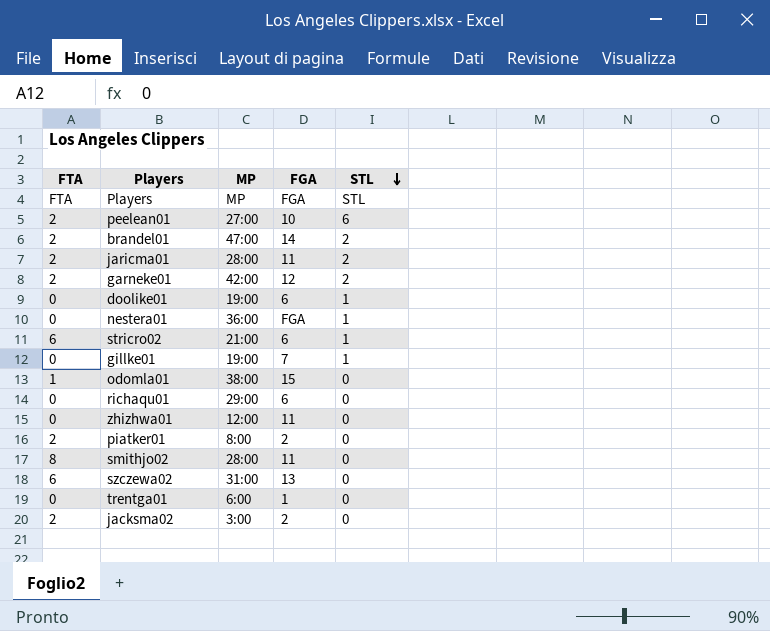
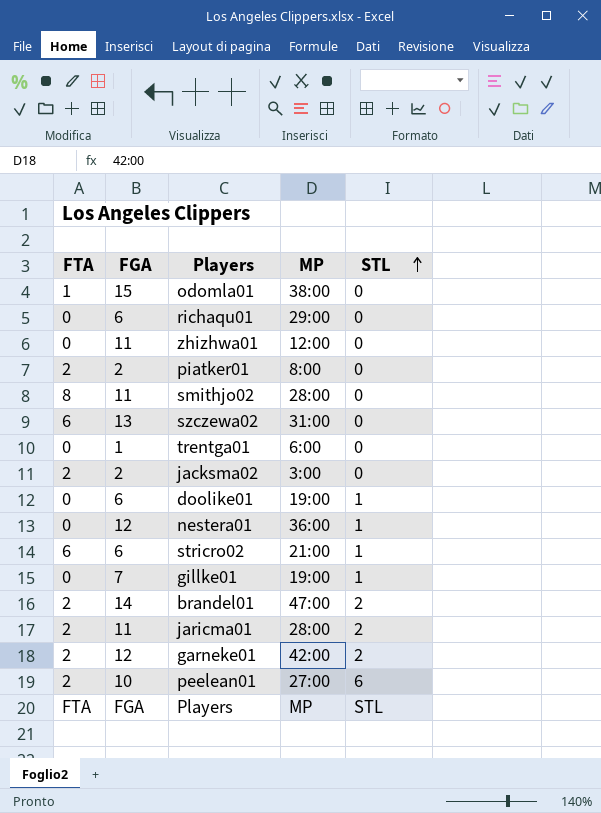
row order: STL descending -> STL ascending
column FGA | position: 4 -> 2
nestera01 | FGA: FGA -> 12

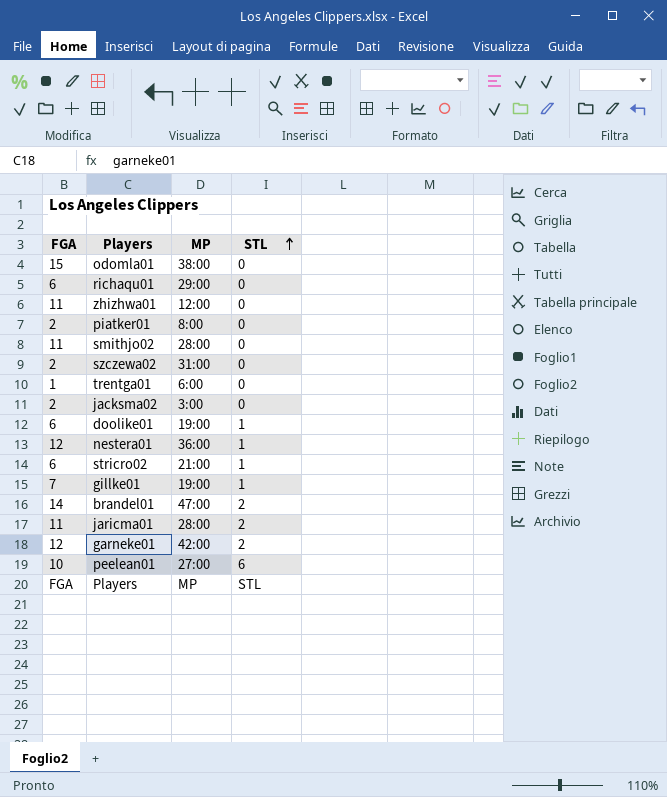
column FTA | position: 1 -> none
szczewa02 | FGA: 13 -> 2

